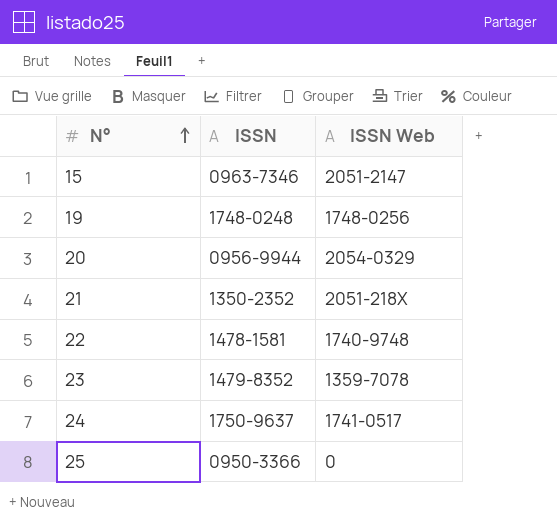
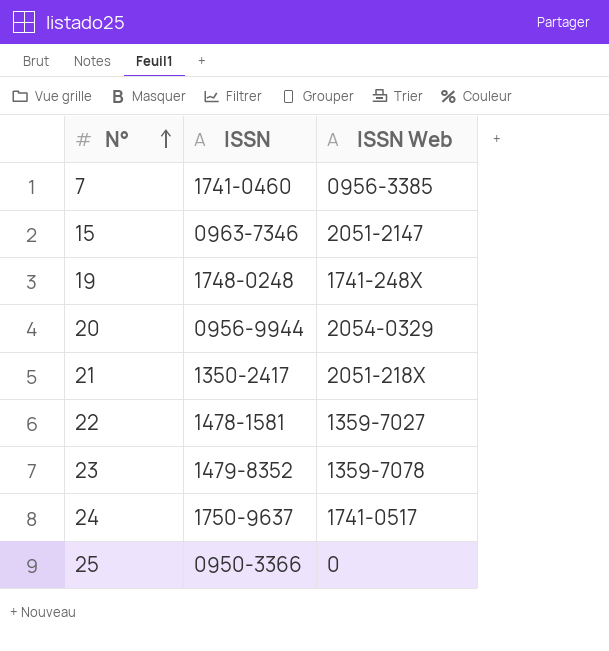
row 7: none -> 1741-0460 | 0956-3385
19 | ISSN Web: 1748-0256 -> 1741-248X
21 | ISSN: 1350-2352 -> 1350-2417
22 | ISSN Web: 1740-9748 -> 1359-7027

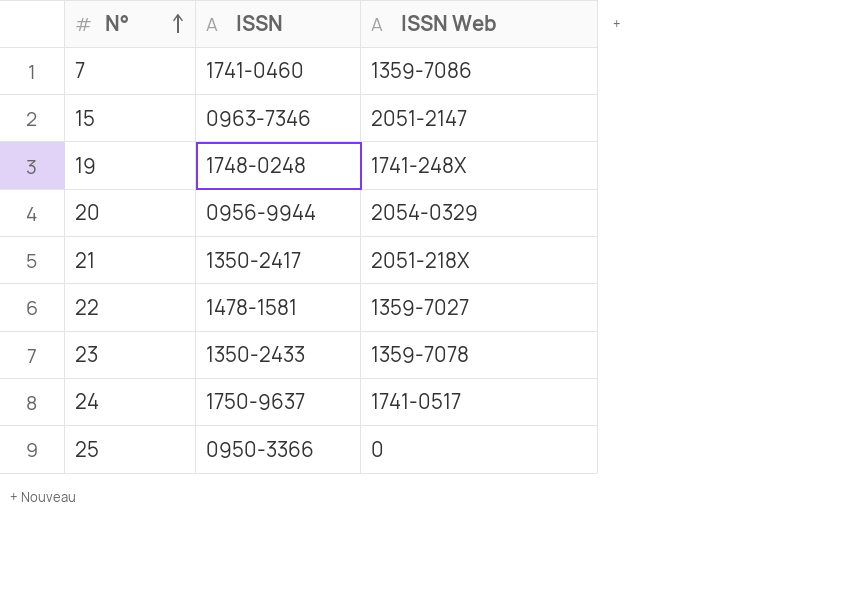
7 | ISSN Web: 0956-3385 -> 1359-7086
23 | ISSN: 1479-8352 -> 1350-2433

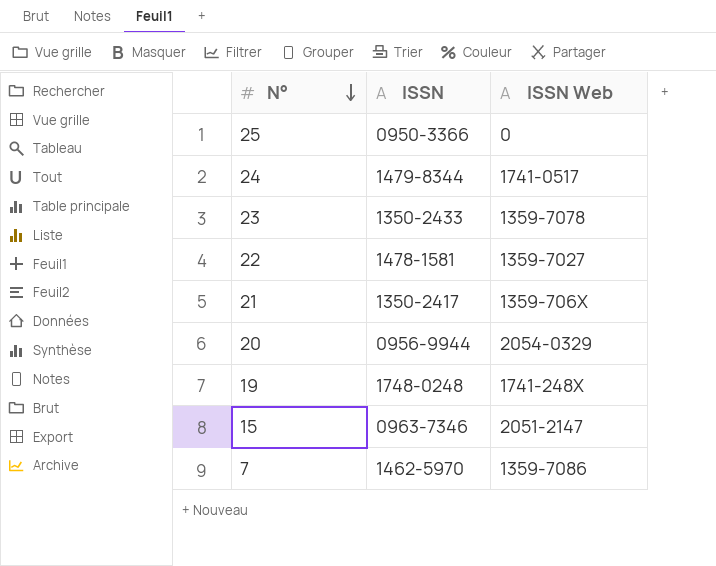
row order: N° ascending -> N° descending
24 | ISSN: 1750-9637 -> 1479-8344
21 | ISSN Web: 2051-218X -> 1359-706X
7 | ISSN: 1741-0460 -> 1462-5970

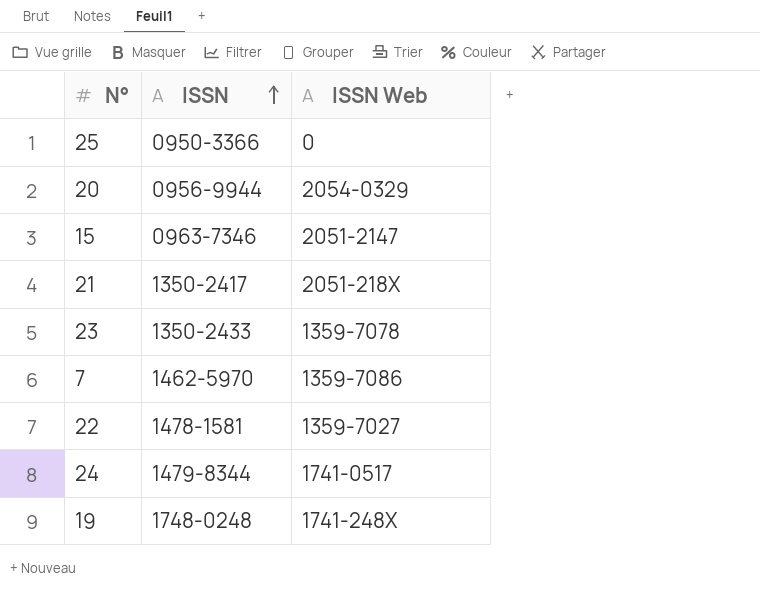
row order: N° descending -> ISSN ascending
21 | ISSN Web: 1359-706X -> 2051-218X

